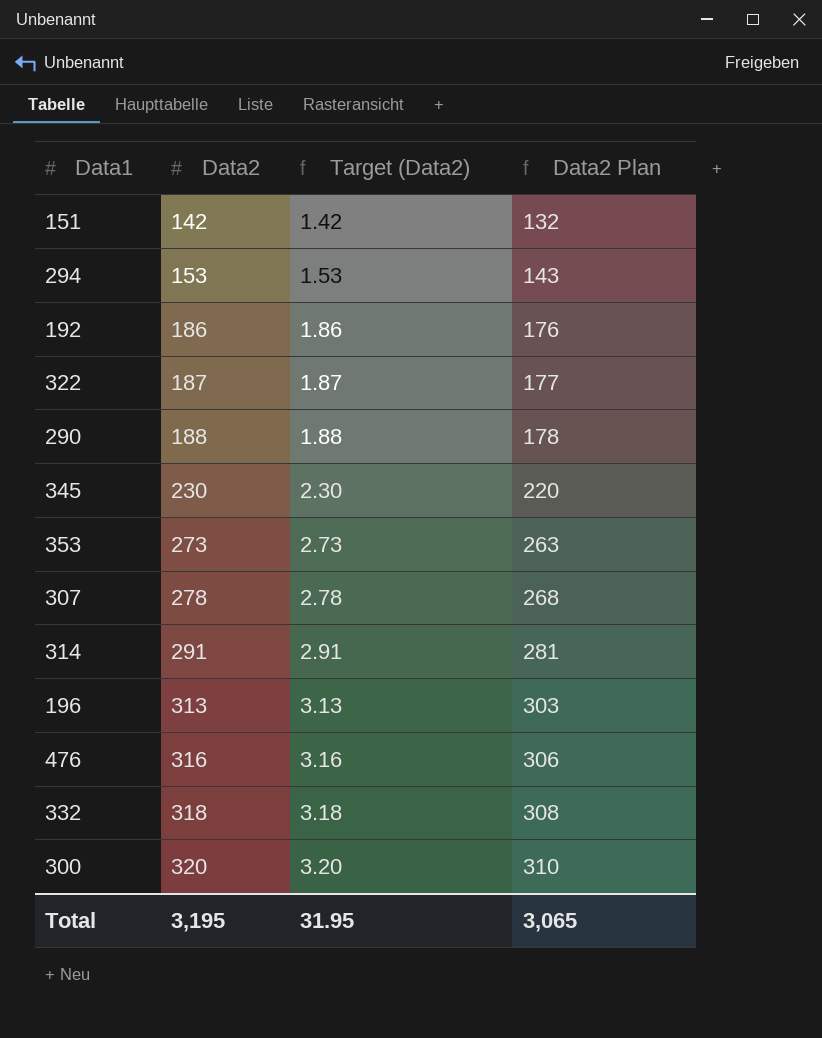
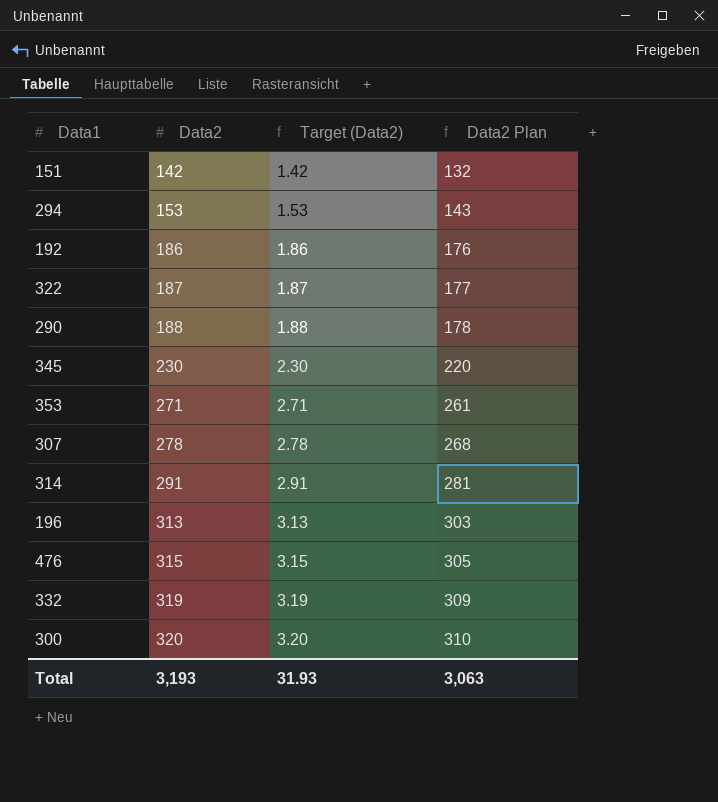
353 | Data2: 273 -> 271
353 | Target (Data2): 2.73 -> 2.71
353 | Data2 Plan: 263 -> 261
476 | Data2: 316 -> 315
476 | Target (Data2): 3.16 -> 3.15
476 | Data2 Plan: 306 -> 305
332 | Data2: 318 -> 319
332 | Target (Data2): 3.18 -> 3.19
332 | Data2 Plan: 308 -> 309
Total | Data2: 3,195 -> 3,193
Total | Target (Data2): 31.95 -> 31.93
Total | Data2 Plan: 3,065 -> 3,063

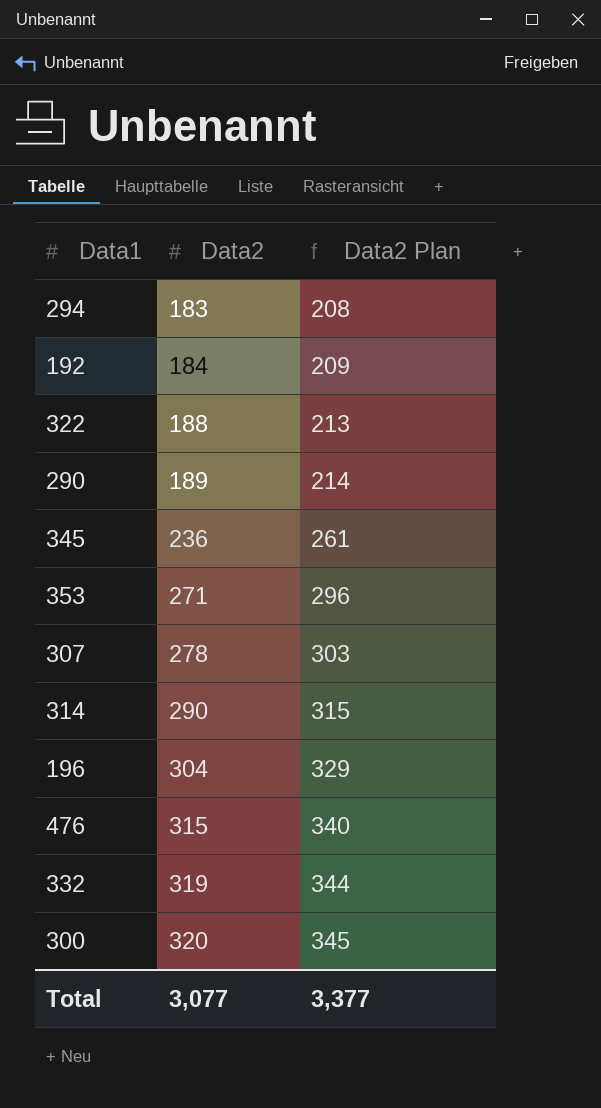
column Target (Data2) | formula: [Data2] * 0.01 -> none
column Data2 Plan | formula: [Data2] - 10 -> [Data2] + 25
row 151: 142 | 1.42 | 132 -> none
294 | Data2: 153 -> 183
192 | Data2: 186 -> 184
322 | Data2: 187 -> 188
290 | Data2: 188 -> 189
345 | Data2: 230 -> 236
314 | Data2: 291 -> 290
196 | Data2: 313 -> 304
Total | Data2: 3,193 -> 3,077
Total | Data2 Plan: 3,063 -> 3,377

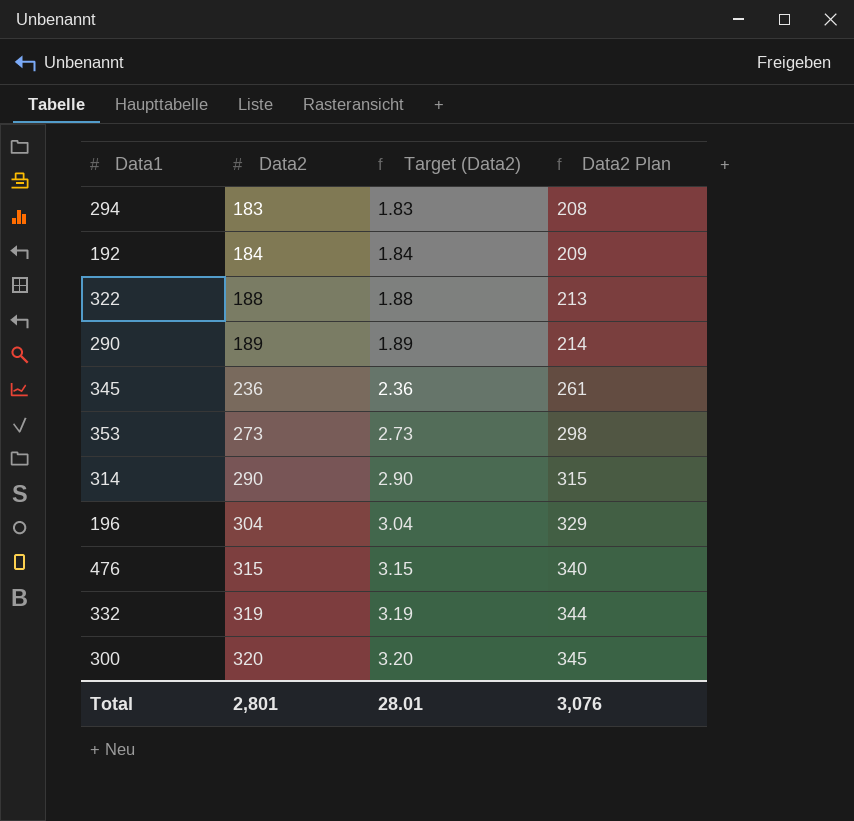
column Target (Data2) | formula: none -> [Data2] * 0.01
row 307: 278 | 303 -> none
353 | Data2: 271 -> 273
353 | Data2 Plan: 296 -> 298
Total | Data2: 3,077 -> 2,801
Total | Data2 Plan: 3,377 -> 3,076

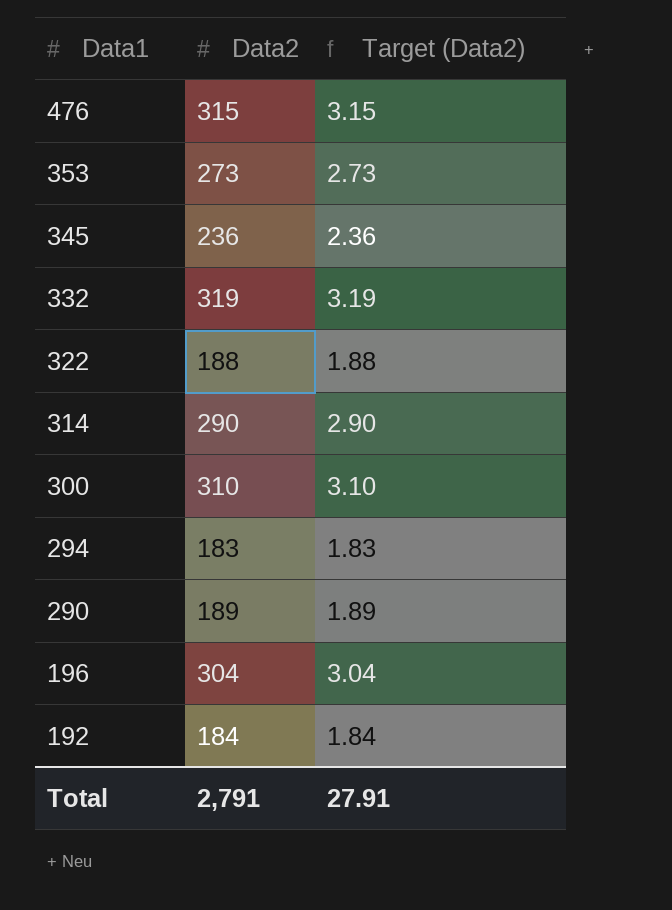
row order: Data2 ascending -> Data1 descending
column Data2 Plan | formula: [Data2] + 25 -> none
300 | Data2: 320 -> 310
300 | Target (Data2): 3.20 -> 3.10
Total | Data2: 2,801 -> 2,791
Total | Target (Data2): 28.01 -> 27.91

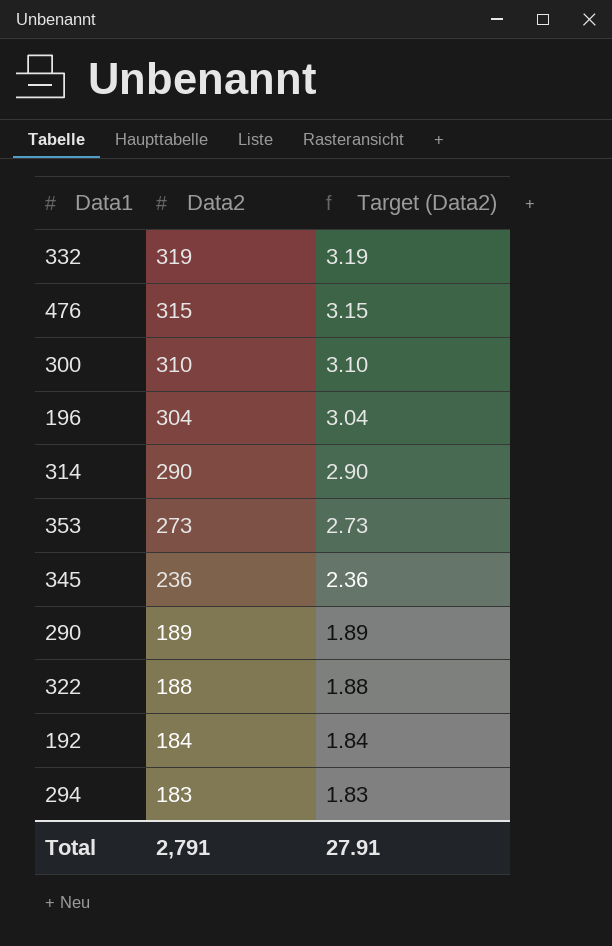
row order: Data1 descending -> Data2 descending

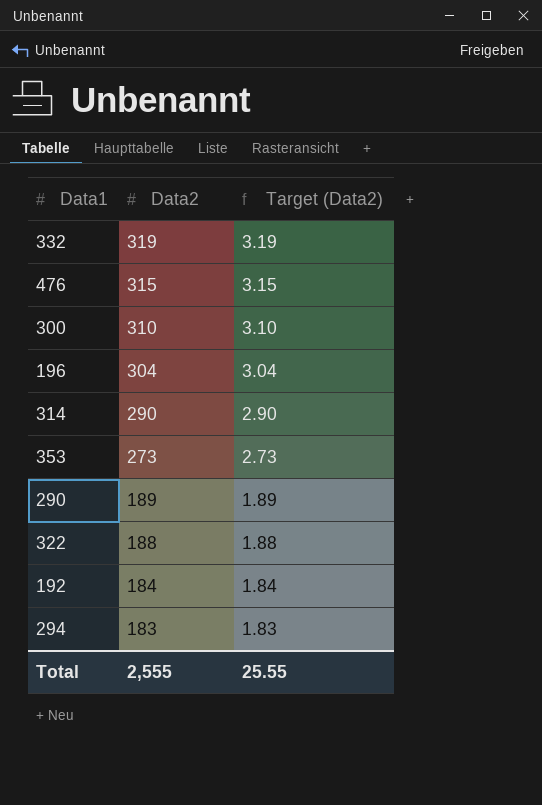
row 345: 236 | 2.36 -> none
Total | Data2: 2,791 -> 2,555
Total | Target (Data2): 27.91 -> 25.55

